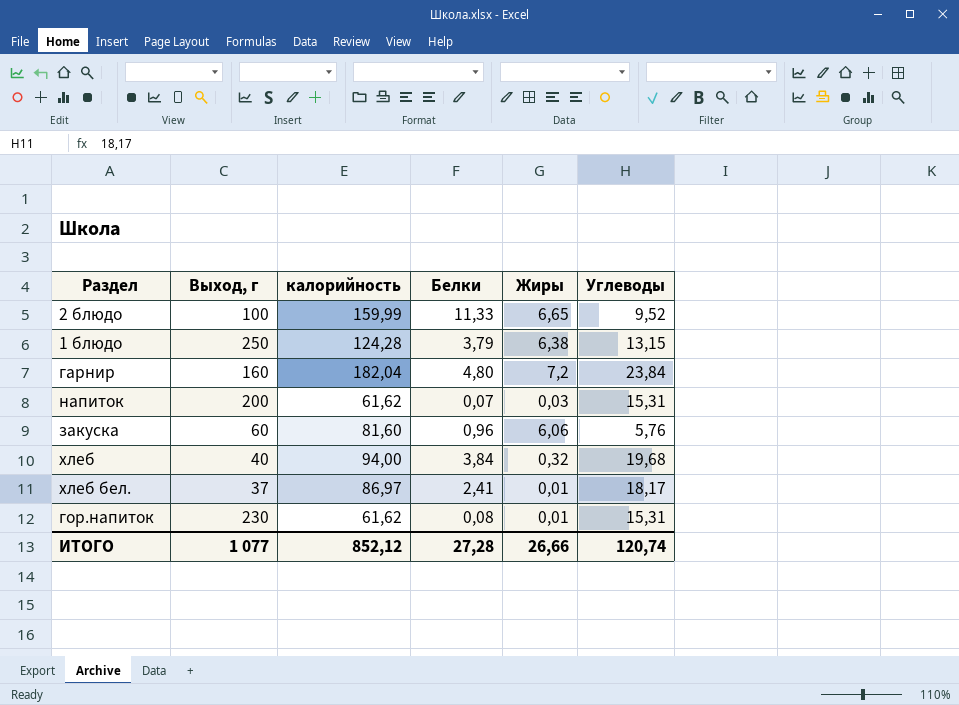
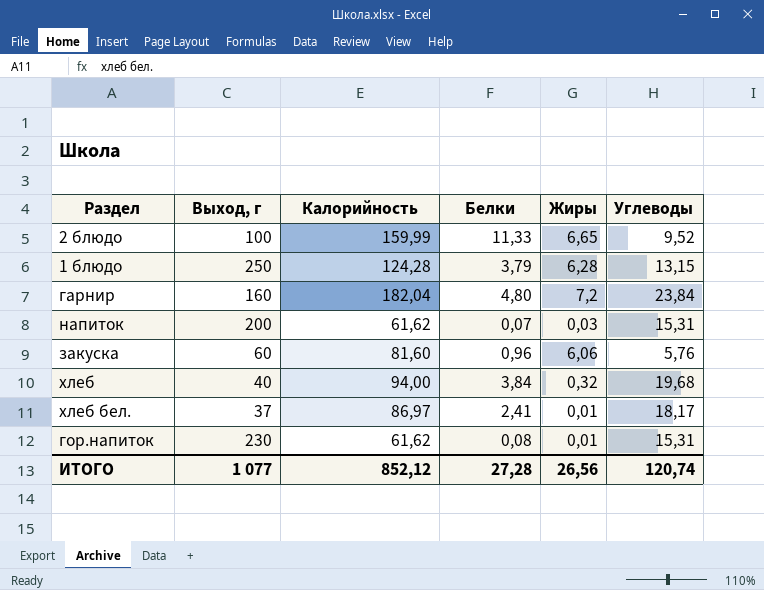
column name: калорийность -> Калорийность
1 блюдо | Жиры: 6,38 -> 6,28
ИТОГО | Жиры: 26,66 -> 26,56

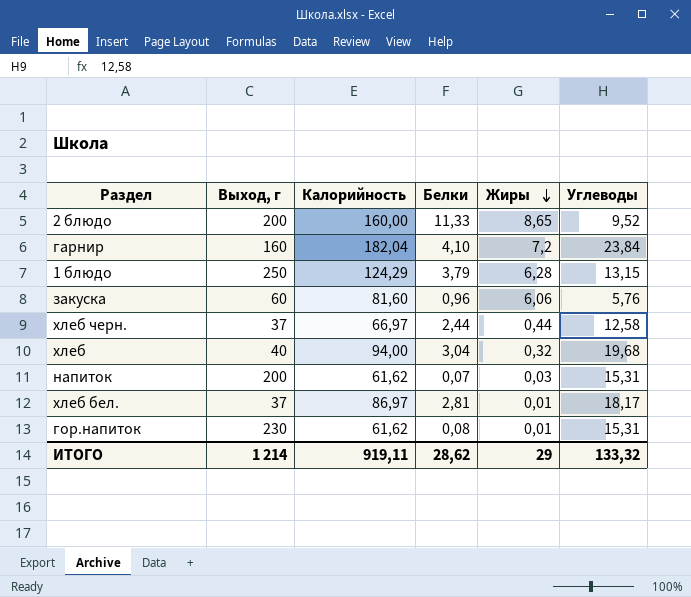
row order: none -> Жиры descending
2 блюдо | Выход, г: 100 -> 200
2 блюдо | Калорийность: 159,99 -> 160,00
2 блюдо | Жиры: 6,65 -> 8,65
гарнир | Белки: 4,80 -> 4,10
1 блюдо | Калорийность: 124,28 -> 124,29
row хлеб черн.: none -> 37 | 66,97 | 2,44 | 0,44 | 12,58
хлеб | Белки: 3,84 -> 3,04
хлеб бел. | Белки: 2,41 -> 2,81
ИТОГО | Выход, г: 1 077 -> 1 214
ИТОГО | Калорийность: 852,12 -> 919,11
ИТОГО | Белки: 27,28 -> 28,62
ИТОГО | Жиры: 26,56 -> 29
ИТОГО | Углеводы: 120,74 -> 133,32

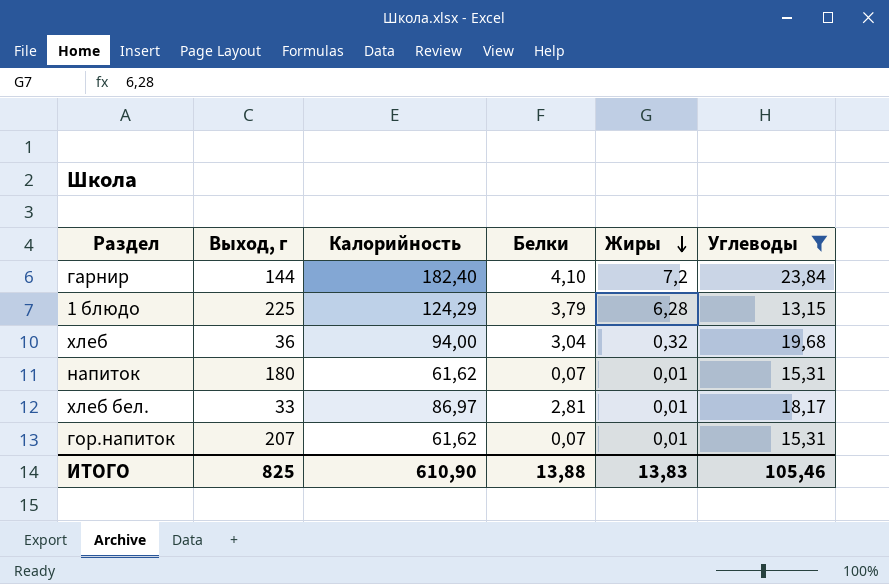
filter: none -> Углеводы >= 13,15
гарнир | Выход, г: 160 -> 144
гарнир | Калорийность: 182,04 -> 182,40
1 блюдо | Выход, г: 250 -> 225
хлеб | Выход, г: 40 -> 36
напиток | Выход, г: 200 -> 180
напиток | Жиры: 0,03 -> 0,01
хлеб бел. | Выход, г: 37 -> 33
гор.напиток | Выход, г: 230 -> 207
гор.напиток | Белки: 0,08 -> 0,07
ИТОГО | Выход, г: 1 214 -> 825
ИТОГО | Калорийность: 919,11 -> 610,90
ИТОГО | Белки: 28,62 -> 13,88
ИТОГО | Жиры: 29 -> 13,83
ИТОГО | Углеводы: 133,32 -> 105,46

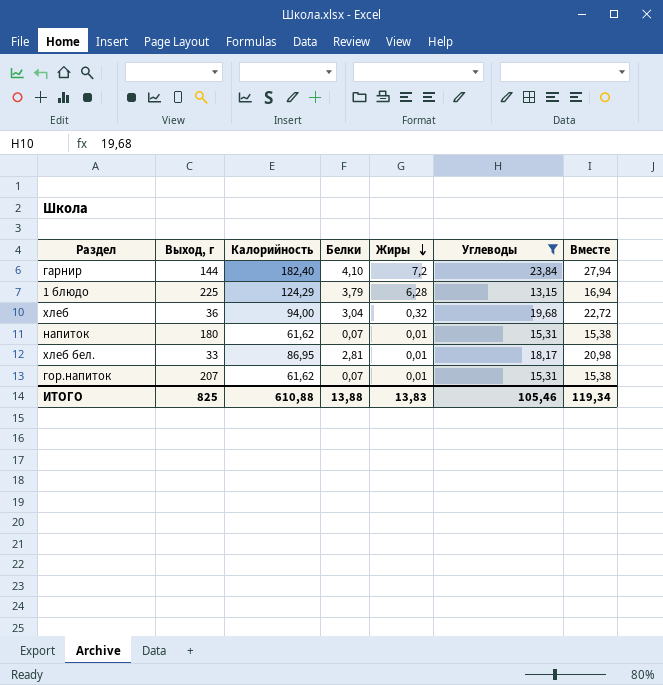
column Вместе | formula: none -> [Белки] + [Углеводы]
хлеб бел. | Калорийность: 86,97 -> 86,95
ИТОГО | Калорийность: 610,90 -> 610,88

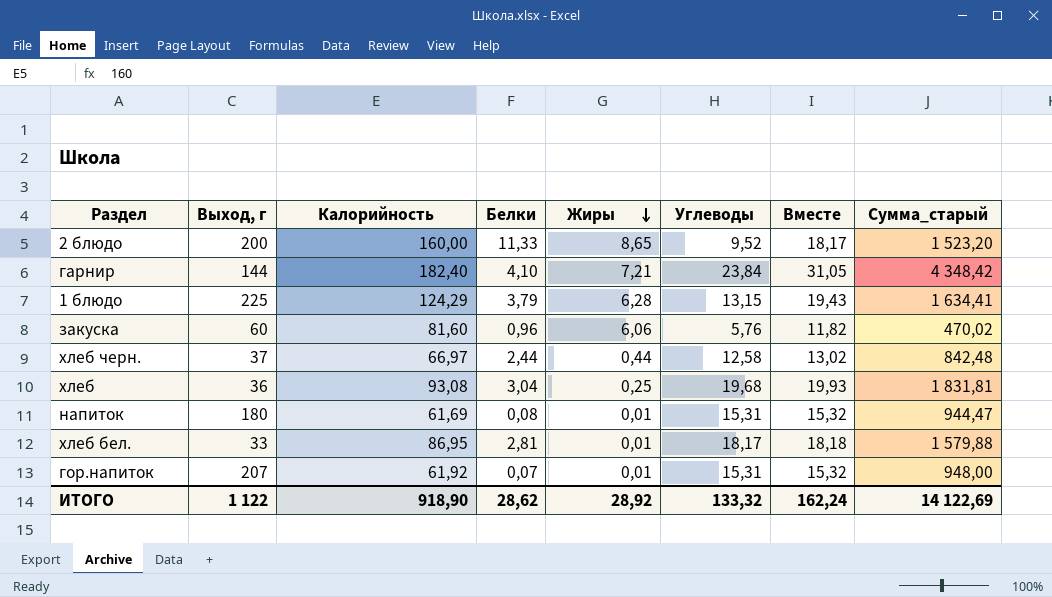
filter: Углеводы >= 13,15 -> none
column Вместе | formula: [Белки] + [Углеводы] -> [Жиры] + [Углеводы]
column Сумма_старый | formula: none -> [Калорийность] * [Углеводы]
гарнир | Жиры: 7,2 -> 7,21
хлеб | Калорийность: 94,00 -> 93,08
хлеб | Жиры: 0,32 -> 0,25
напиток | Калорийность: 61,62 -> 61,69
напиток | Белки: 0,07 -> 0,08
гор.напиток | Калорийность: 61,62 -> 61,92
ИТОГО | Выход, г: 825 -> 1 122
ИТОГО | Калорийность: 610,88 -> 918,90
ИТОГО | Белки: 13,88 -> 28,62
ИТОГО | Жиры: 13,83 -> 28,92
ИТОГО | Углеводы: 105,46 -> 133,32
ИТОГО | Вместе: 119,34 -> 162,24

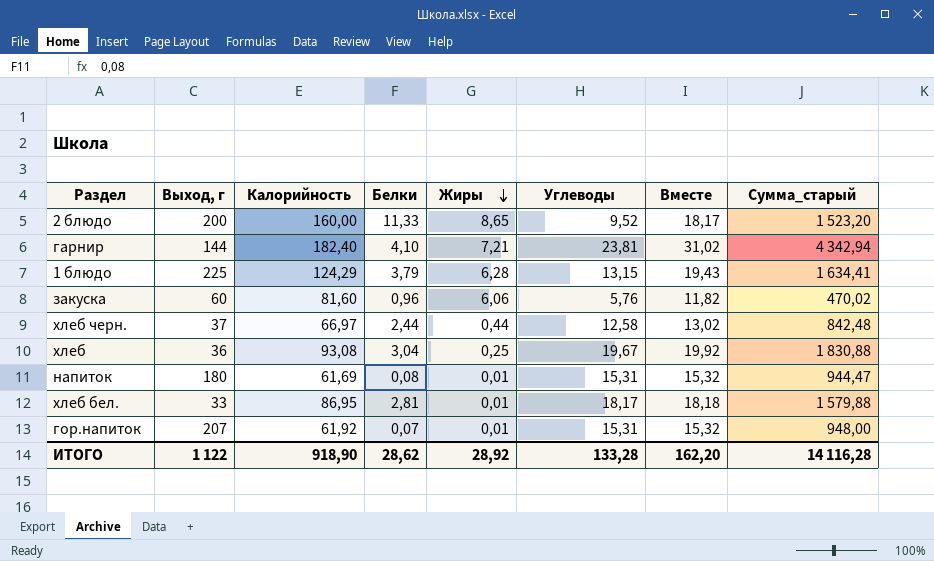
гарнир | Углеводы: 23,84 -> 23,81
гарнир | Вместе: 31,05 -> 31,02
гарнир | Сумма_старый: 4 348,42 -> 4 342,94
хлеб | Углеводы: 19,68 -> 19,67
хлеб | Вместе: 19,93 -> 19,92
хлеб | Сумма_старый: 1 831,81 -> 1 830,88
ИТОГО | Углеводы: 133,32 -> 133,28
ИТОГО | Вместе: 162,24 -> 162,20
ИТОГО | Сумма_старый: 14 122,69 -> 14 116,28

